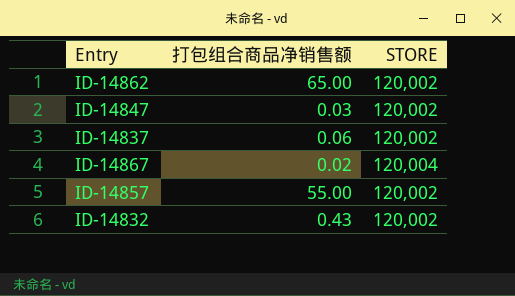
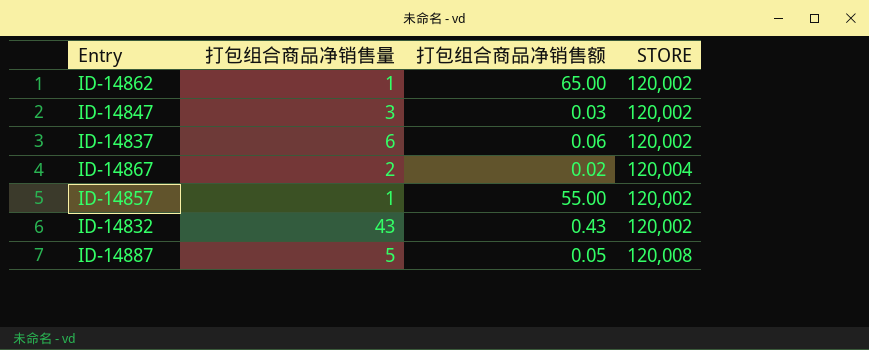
column 打包组合商品净销售量 | position: none -> 2
row ID-14887: none -> 5 | 0.05 | 120,008

